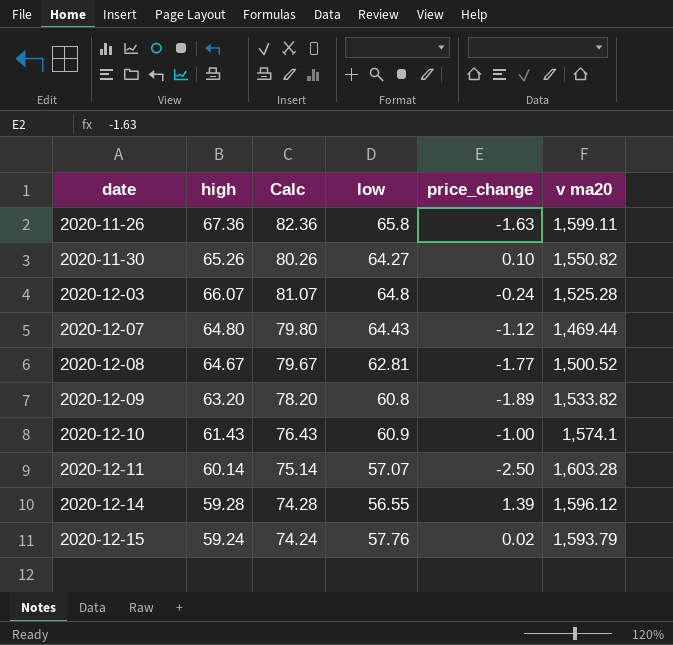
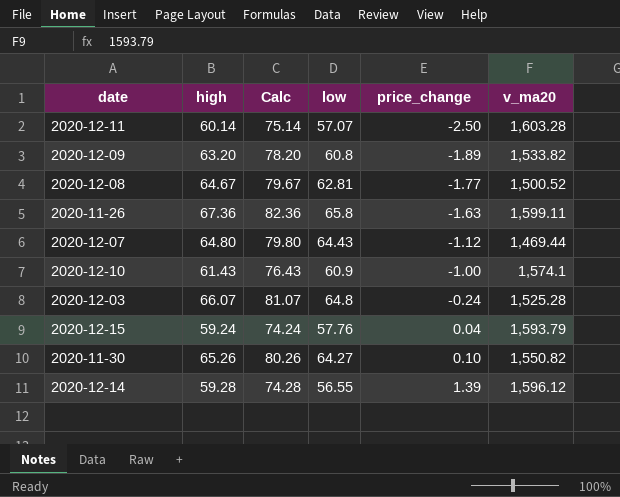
row order: date ascending -> price_change ascending
column name: v ma20 -> v_ma20
2020-12-15 | price_change: 0.02 -> 0.04

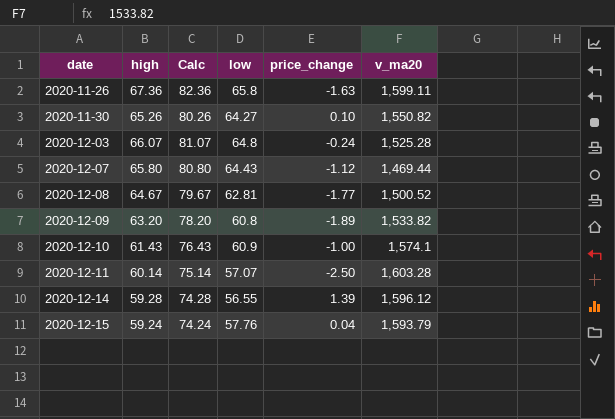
row order: price_change ascending -> date ascending
2020-12-07 | high: 64.80 -> 65.80
2020-12-07 | Calc: 79.80 -> 80.80

